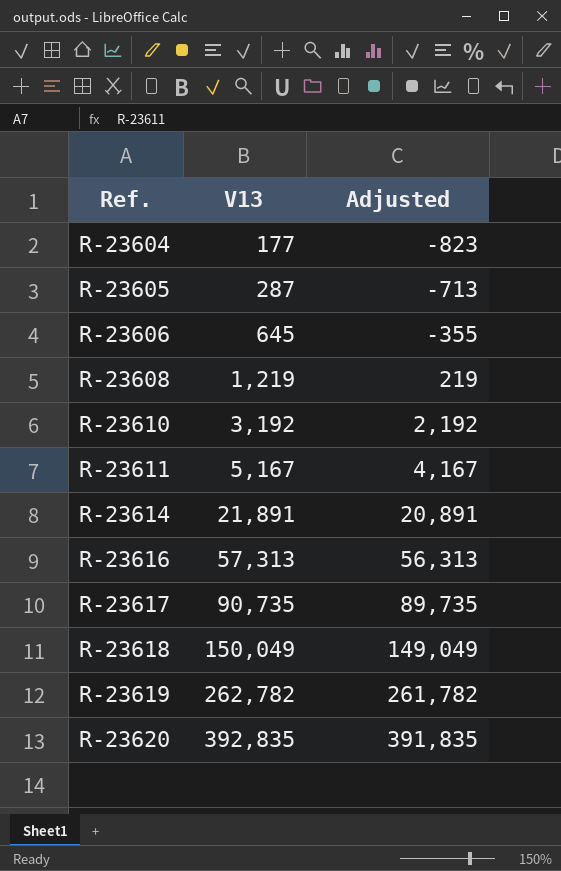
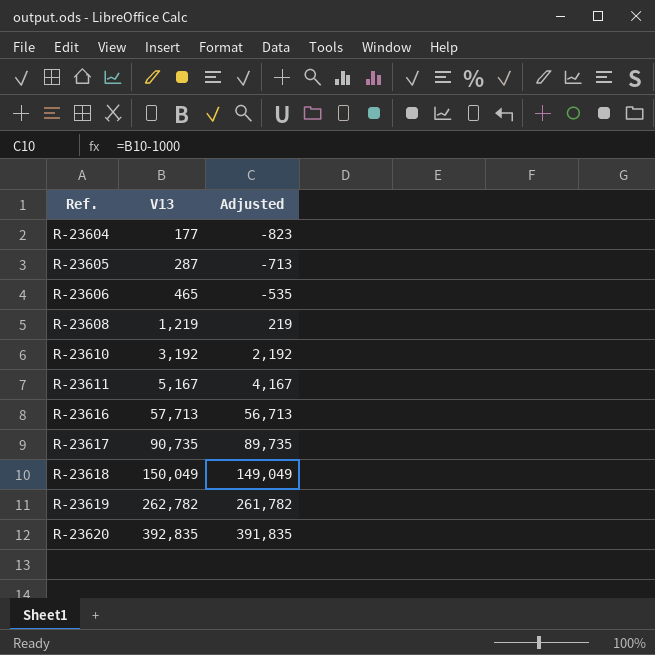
row R-23614: 21,891 | 20,891 -> none
R-23606 | V13: 645 -> 465
R-23606 | Adjusted: -355 -> -535
R-23616 | V13: 57,313 -> 57,713
R-23616 | Adjusted: 56,313 -> 56,713

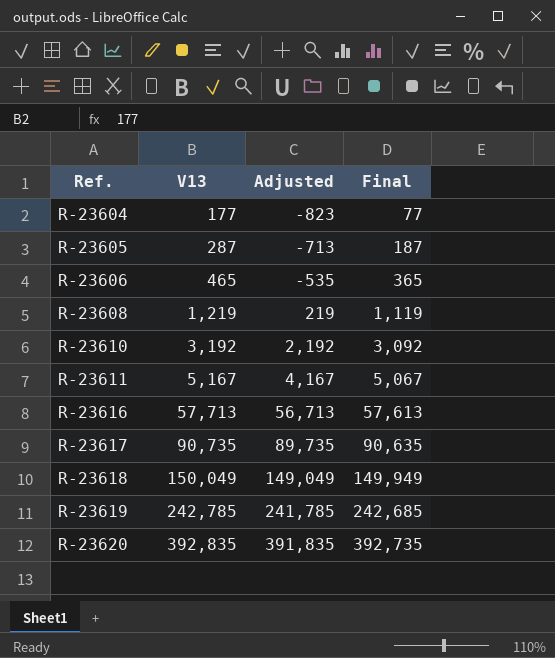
column Final | formula: none -> [V13] - 100
R-23619 | V13: 262,782 -> 242,785
R-23619 | Adjusted: 261,782 -> 241,785

